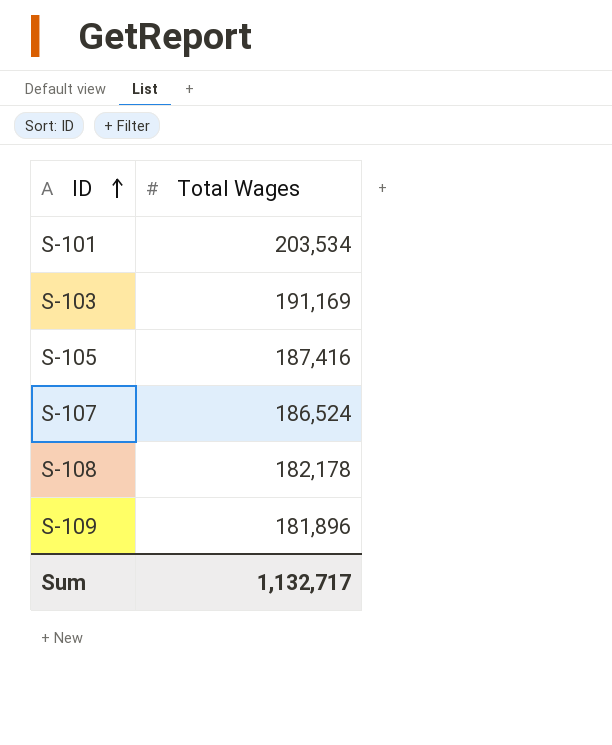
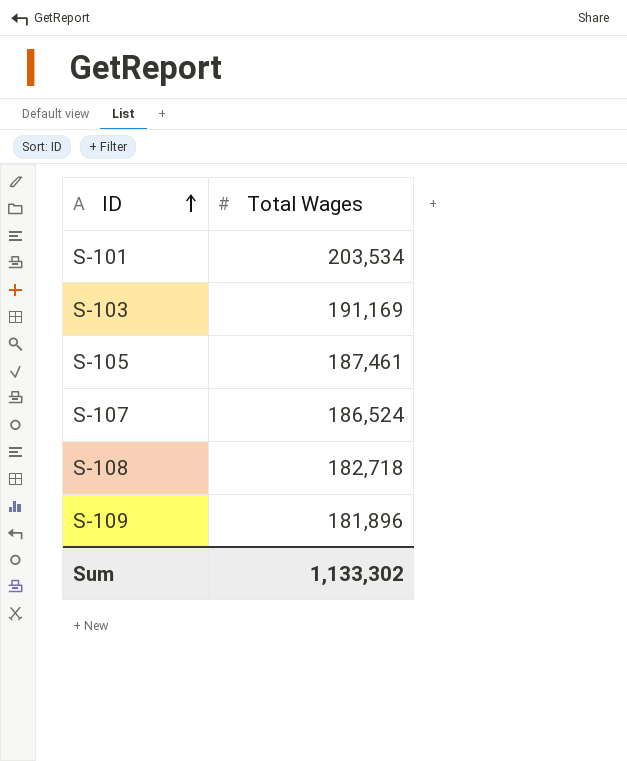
S-105 | Total Wages: 187,416 -> 187,461
S-108 | Total Wages: 182,178 -> 182,718
Sum | Total Wages: 1,132,717 -> 1,133,302

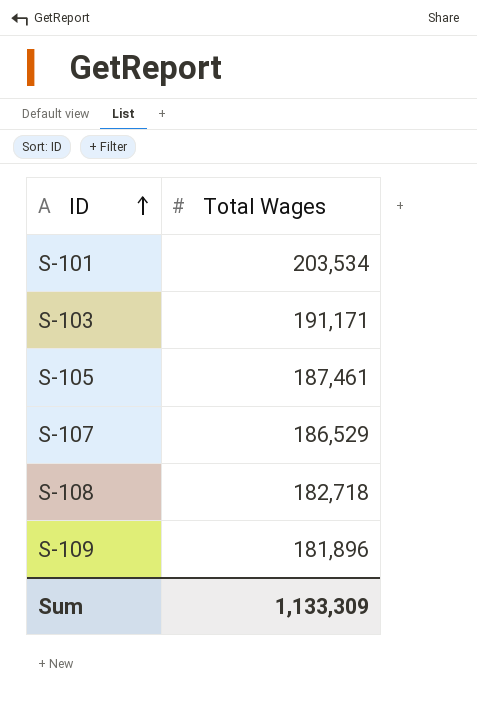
S-103 | Total Wages: 191,169 -> 191,171
S-107 | Total Wages: 186,524 -> 186,529
Sum | Total Wages: 1,133,302 -> 1,133,309

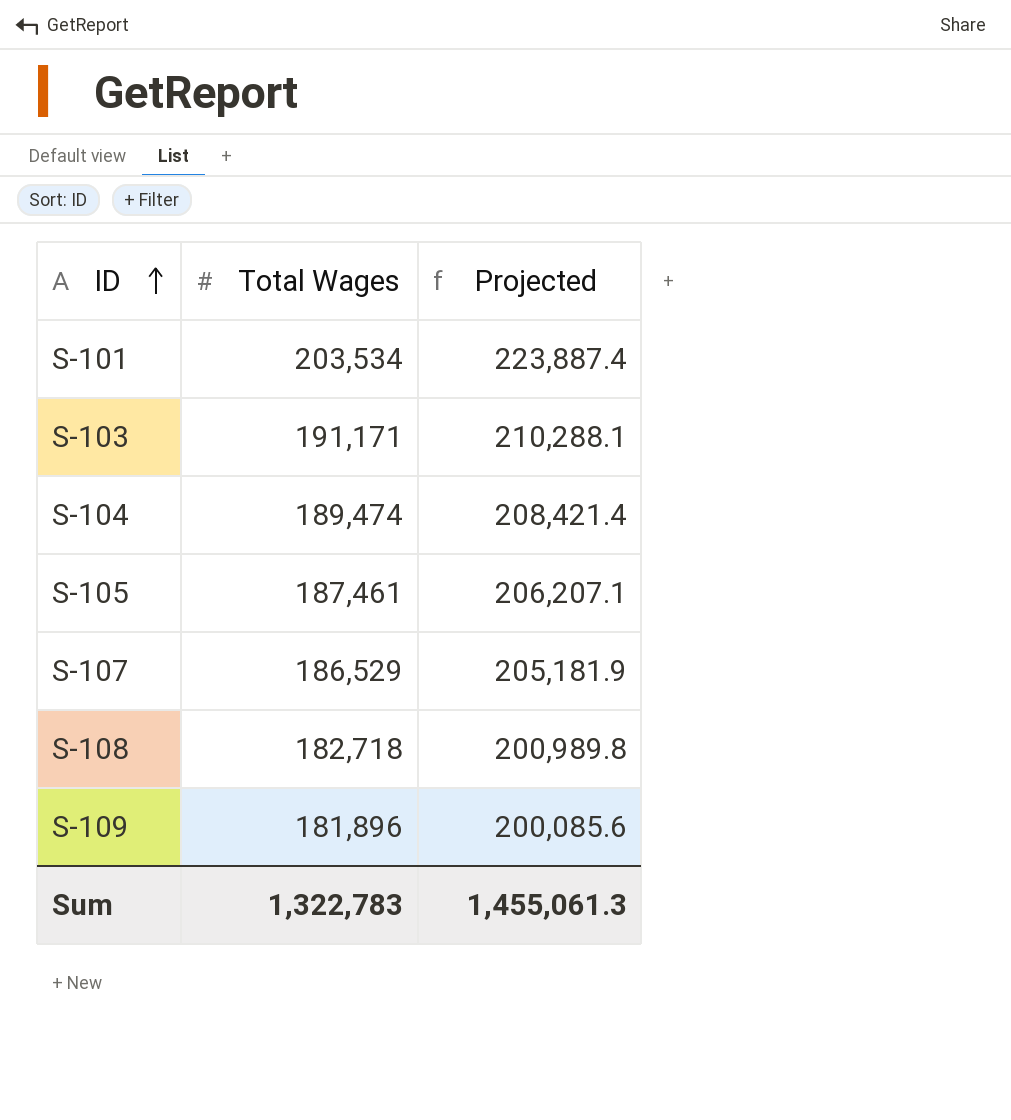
column Projected | formula: none -> [Total Wages] * 1.1
row S-104: none -> 189,474 | 208,421.4
Sum | Total Wages: 1,133,309 -> 1,322,783

